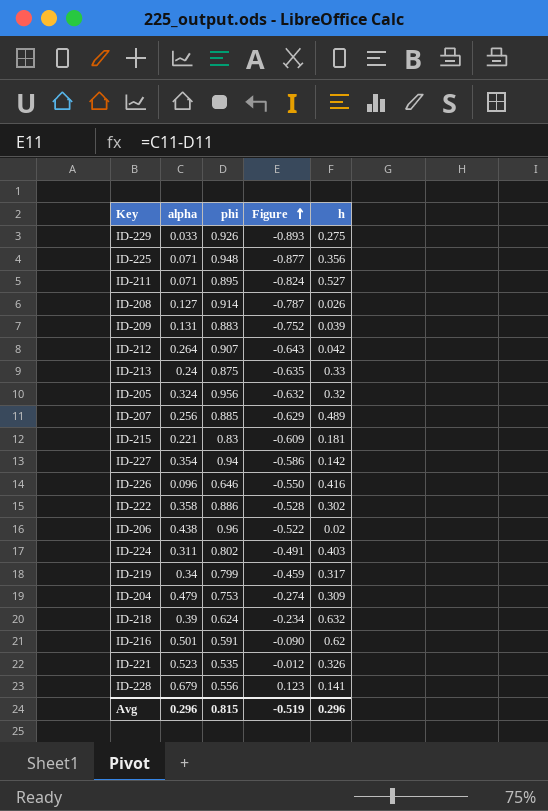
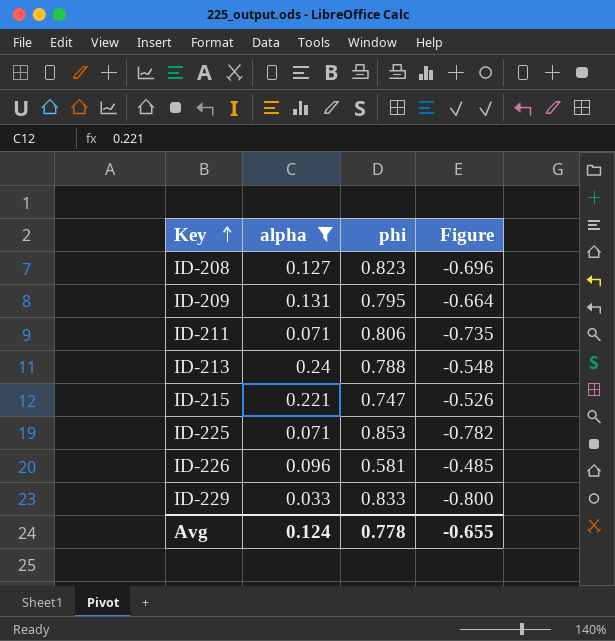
filter: none -> alpha <= 0.24
row order: Figure ascending -> Key ascending
column h | position: 5 -> none
ID-208 | phi: 0.914 -> 0.823
ID-208 | Figure: -0.787 -> -0.696
ID-209 | phi: 0.883 -> 0.795
ID-209 | Figure: -0.752 -> -0.664
ID-211 | phi: 0.895 -> 0.806
ID-211 | Figure: -0.824 -> -0.735
ID-213 | phi: 0.875 -> 0.788
ID-213 | Figure: -0.635 -> -0.548
ID-215 | phi: 0.83 -> 0.747
ID-215 | Figure: -0.609 -> -0.526
ID-225 | phi: 0.948 -> 0.853
ID-225 | Figure: -0.877 -> -0.782
ID-226 | phi: 0.646 -> 0.581
ID-226 | Figure: -0.550 -> -0.485
ID-229 | phi: 0.926 -> 0.833
ID-229 | Figure: -0.893 -> -0.800
Avg | alpha: 0.296 -> 0.124
Avg | phi: 0.815 -> 0.778
Avg | Figure: -0.519 -> -0.655

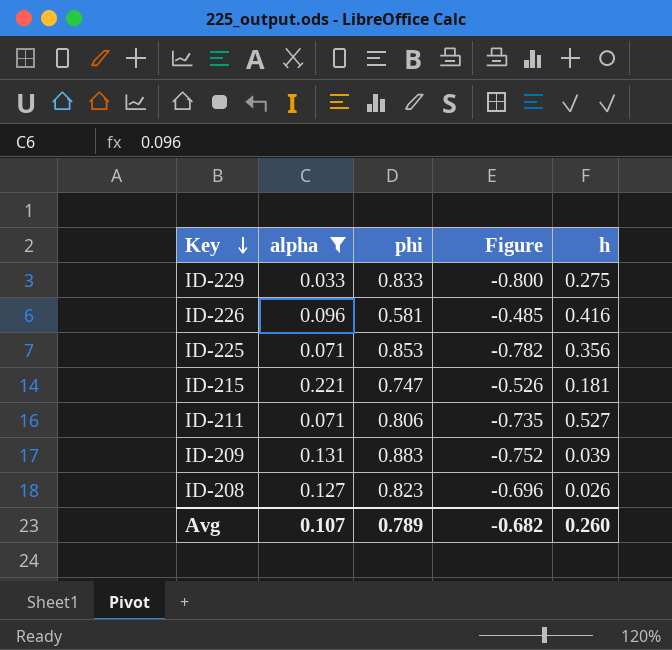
row order: Key ascending -> Key descending
column h | position: none -> 5
row ID-213: 0.24 | 0.788 | -0.548 -> none
ID-209 | phi: 0.795 -> 0.883
ID-209 | Figure: -0.664 -> -0.752
Avg | alpha: 0.124 -> 0.107
Avg | phi: 0.778 -> 0.789
Avg | Figure: -0.655 -> -0.682

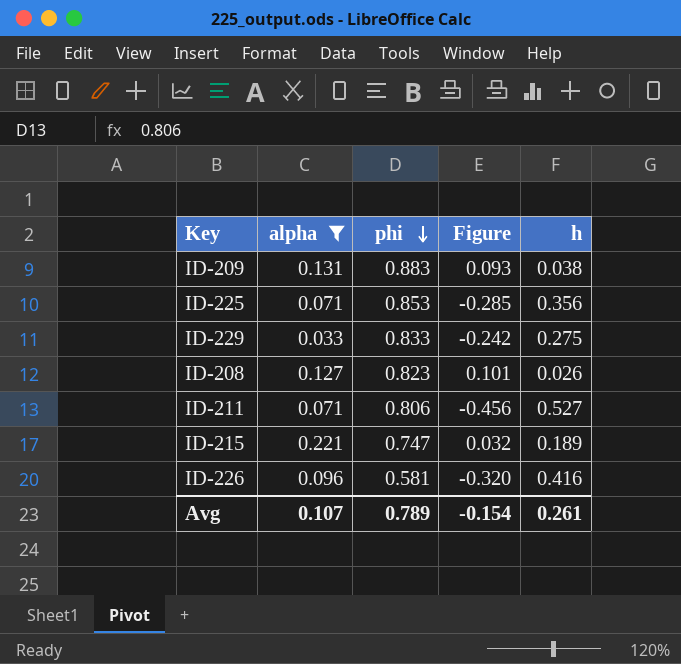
row order: Key descending -> phi descending
column Figure | formula: [alpha] - [phi] -> [alpha] - [h]
ID-209 | h: 0.039 -> 0.038
ID-215 | h: 0.181 -> 0.189
Avg | Figure: -0.682 -> -0.154
Avg | h: 0.260 -> 0.261

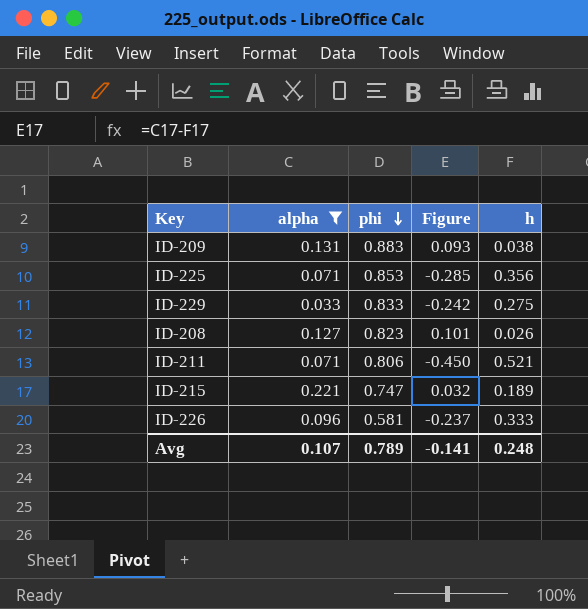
ID-211 | Figure: -0.456 -> -0.450
ID-211 | h: 0.527 -> 0.521
ID-226 | Figure: -0.320 -> -0.237
ID-226 | h: 0.416 -> 0.333
Avg | Figure: -0.154 -> -0.141
Avg | h: 0.261 -> 0.248

